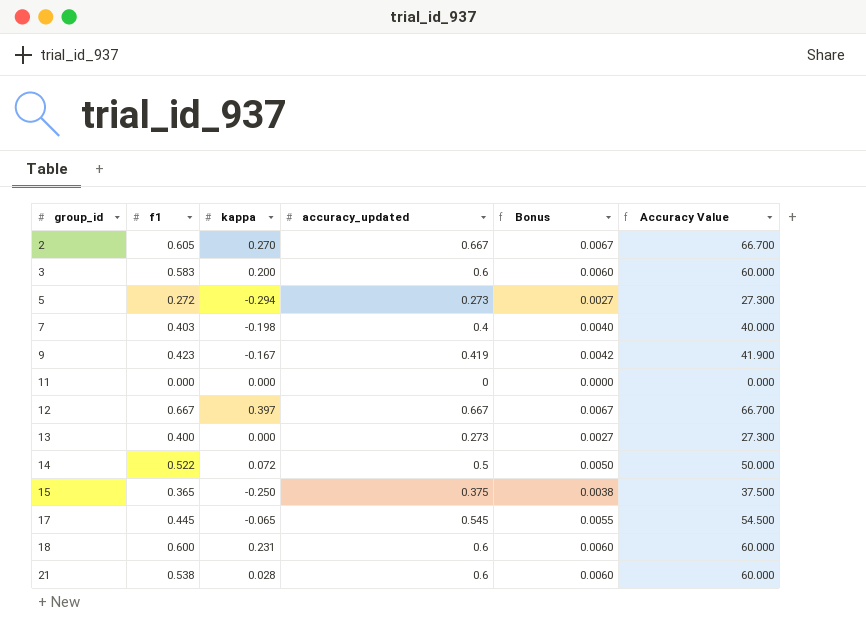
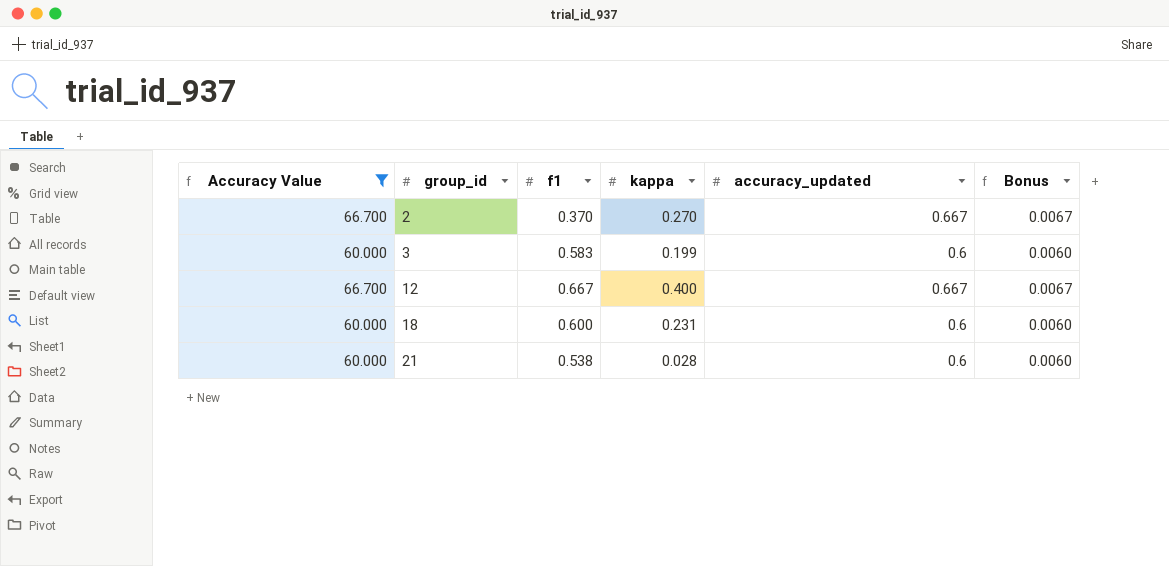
filter: none -> Accuracy Value >= 60.000
column Accuracy Value | position: 6 -> 1
2 | f1: 0.605 -> 0.370
3 | kappa: 0.200 -> 0.199
12 | kappa: 0.397 -> 0.400

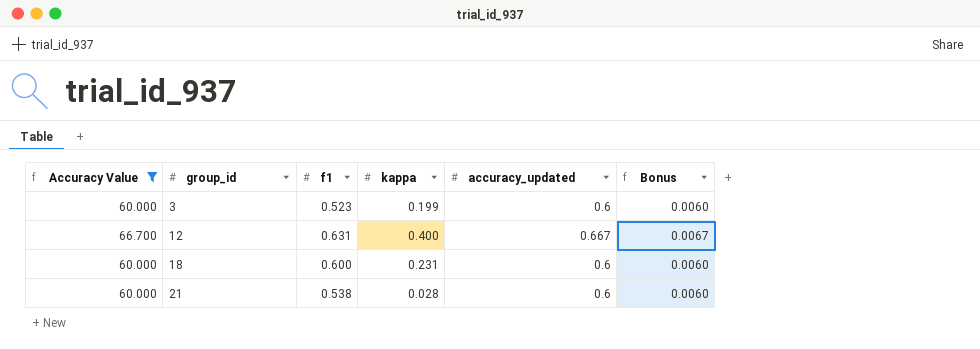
row 2: 66.700 | 0.370 | 0.270 | 0.667 | 0.0067 -> none
3 | f1: 0.583 -> 0.523
12 | f1: 0.667 -> 0.631

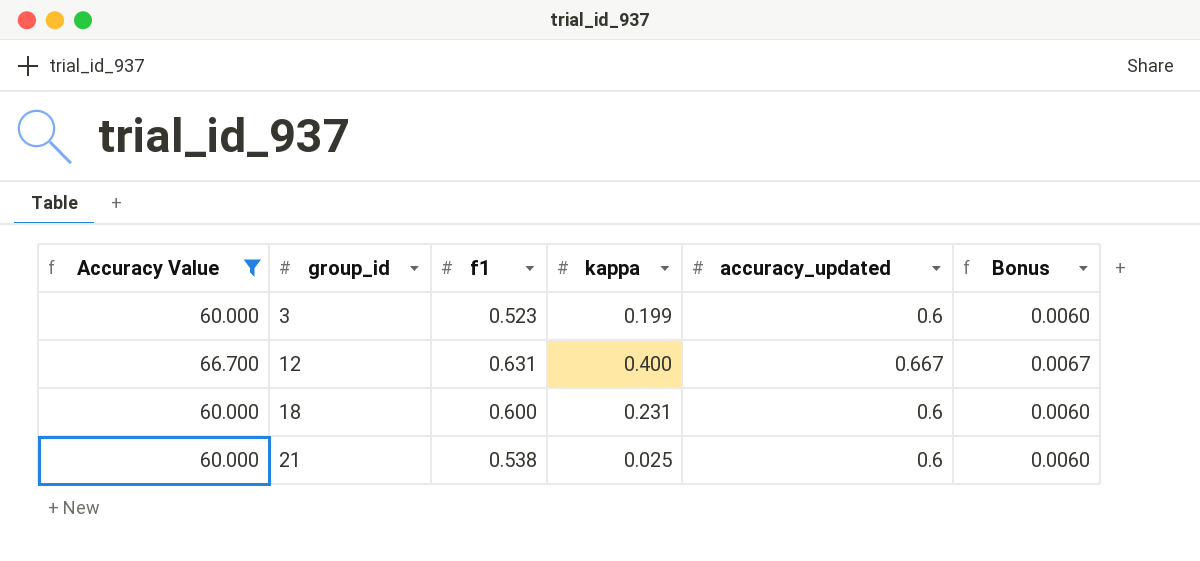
21 | kappa: 0.028 -> 0.025

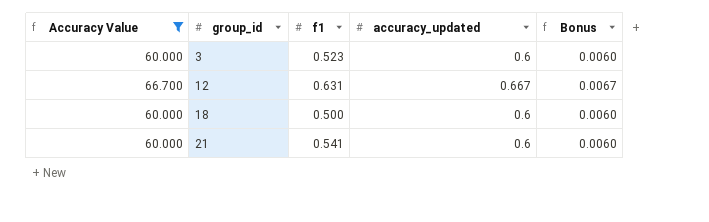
column kappa | position: 4 -> none
18 | f1: 0.600 -> 0.500
21 | f1: 0.538 -> 0.541

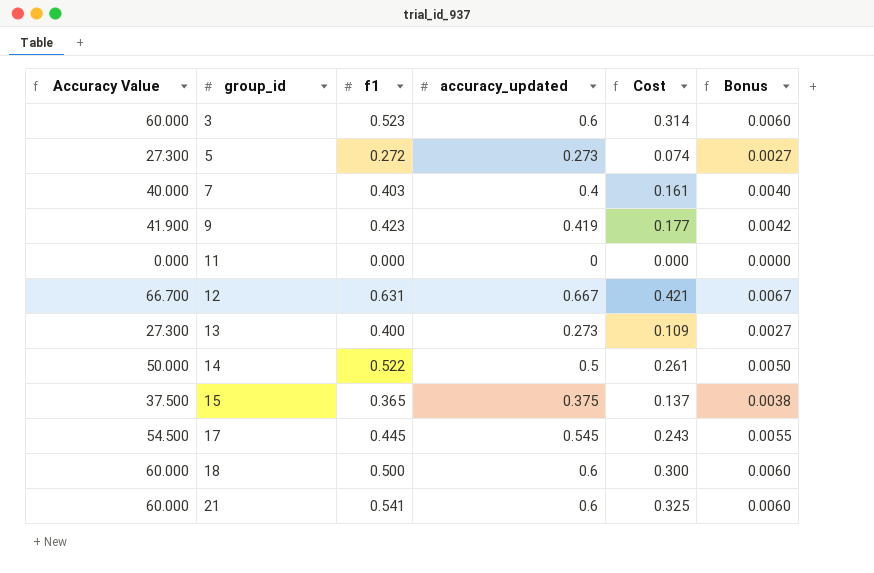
filter: Accuracy Value >= 60.000 -> none
column Cost | formula: none -> [f1] * [accuracy_updated]

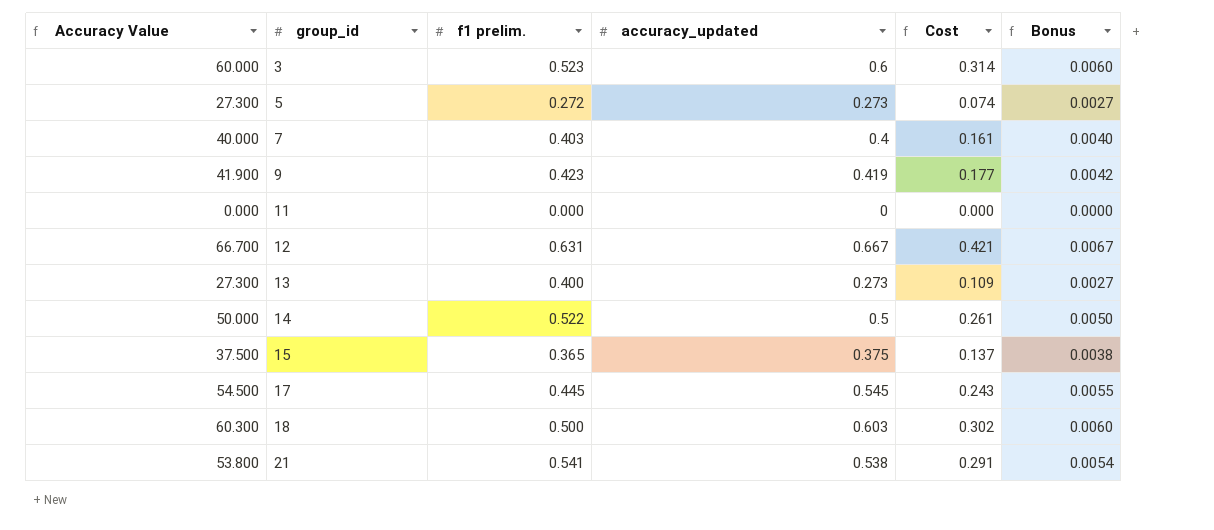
column name: f1 -> f1 prelim.
18 | Accuracy Value: 60.000 -> 60.300
18 | accuracy_updated: 0.6 -> 0.603
18 | Cost: 0.300 -> 0.302
21 | Accuracy Value: 60.000 -> 53.800
21 | accuracy_updated: 0.6 -> 0.538
21 | Cost: 0.325 -> 0.291
21 | Bonus: 0.0060 -> 0.0054

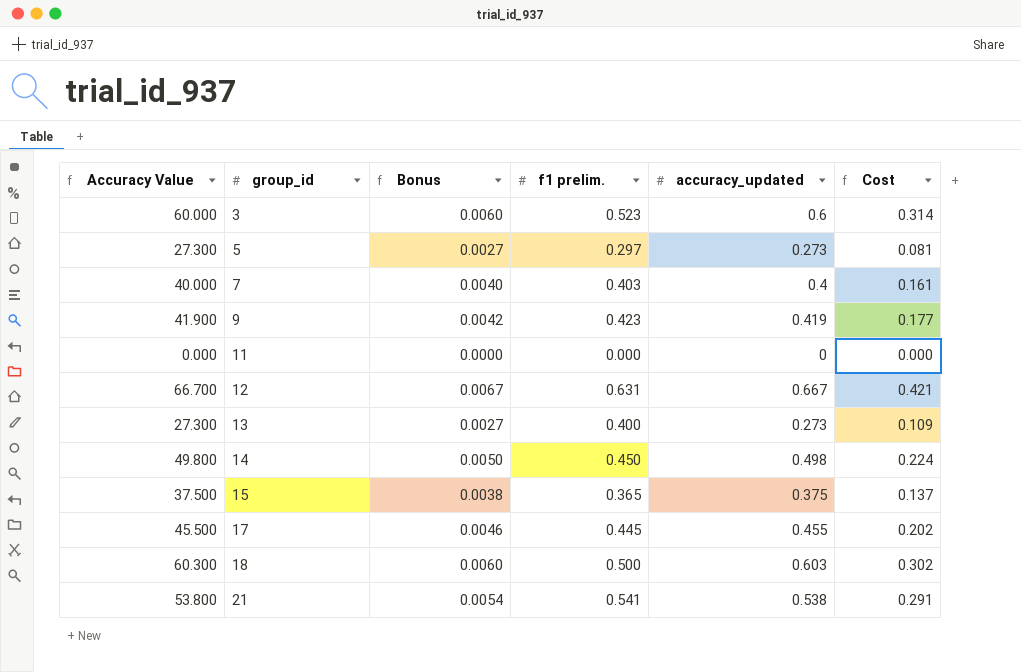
column Bonus | position: 6 -> 3
5 | f1 prelim.: 0.272 -> 0.297
5 | Cost: 0.074 -> 0.081
14 | Accuracy Value: 50.000 -> 49.800
14 | f1 prelim.: 0.522 -> 0.450
14 | accuracy_updated: 0.5 -> 0.498
14 | Cost: 0.261 -> 0.224
17 | Accuracy Value: 54.500 -> 45.500
17 | Bonus: 0.0055 -> 0.0046
17 | accuracy_updated: 0.545 -> 0.455
17 | Cost: 0.243 -> 0.202

